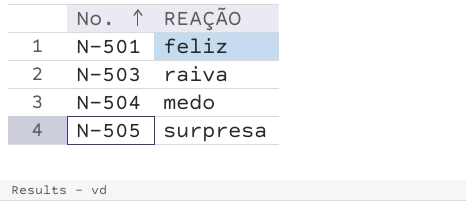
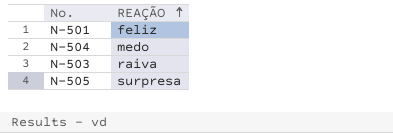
row order: No. ascending -> REAÇÃO ascending

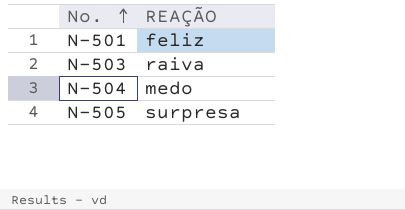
row order: REAÇÃO ascending -> No. ascending

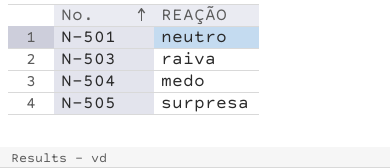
N-501 | REAÇÃO: feliz -> neutro

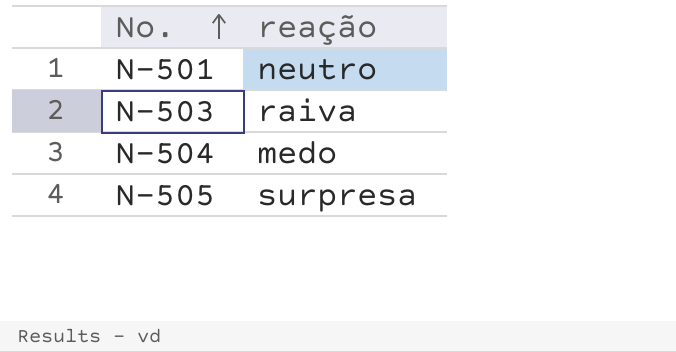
column name: REAÇÃO -> reação

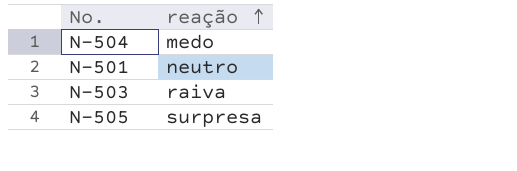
row order: No. ascending -> reação ascending

